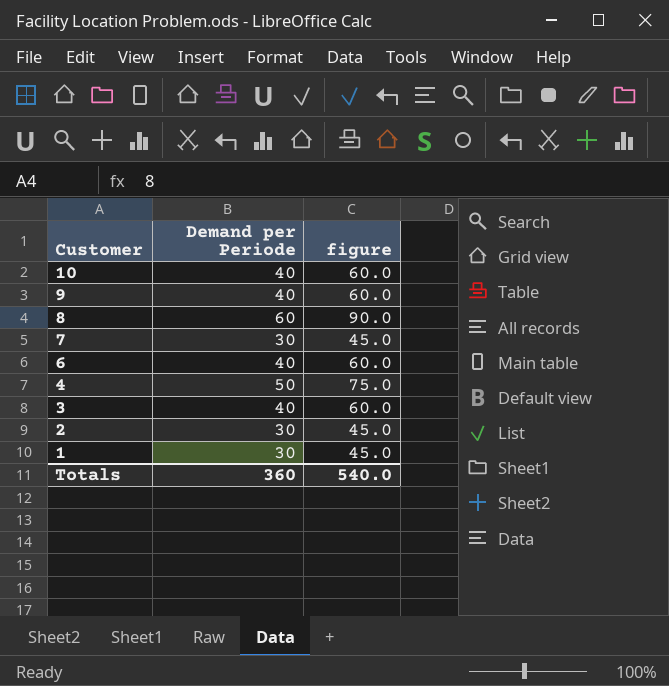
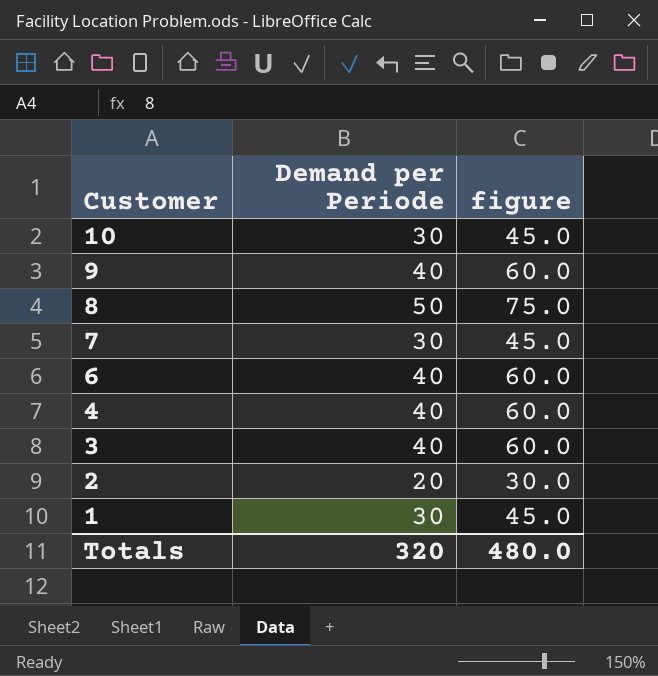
10 | Demand per Periode: 40 -> 30
10 | figure: 60.0 -> 45.0
8 | Demand per Periode: 60 -> 50
8 | figure: 90.0 -> 75.0
4 | Demand per Periode: 50 -> 40
4 | figure: 75.0 -> 60.0
2 | Demand per Periode: 30 -> 20
2 | figure: 45.0 -> 30.0
Totals | Demand per Periode: 360 -> 320
Totals | figure: 540.0 -> 480.0

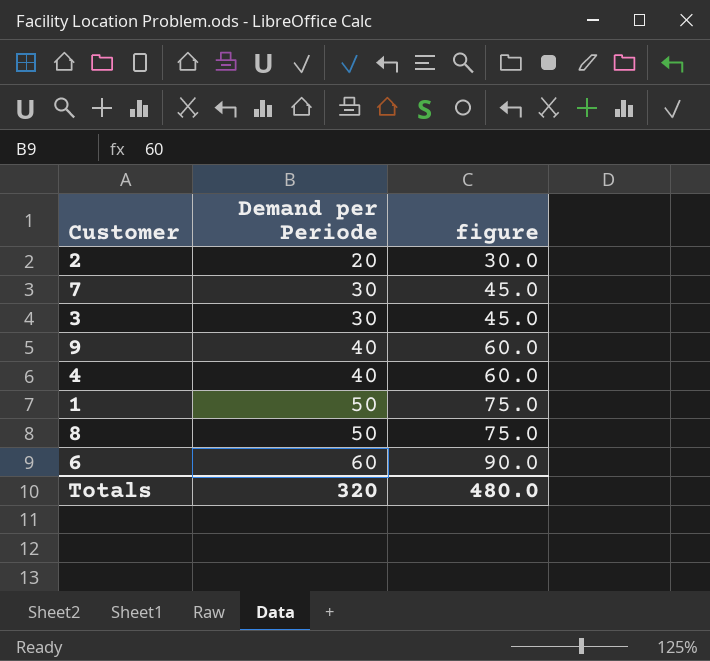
row order: Customer descending -> Demand per Periode ascending
row 10: 30 | 45.0 -> none
3 | Demand per Periode: 40 -> 30
3 | figure: 60.0 -> 45.0
1 | Demand per Periode: 30 -> 50
1 | figure: 45.0 -> 75.0
6 | Demand per Periode: 40 -> 60
6 | figure: 60.0 -> 90.0

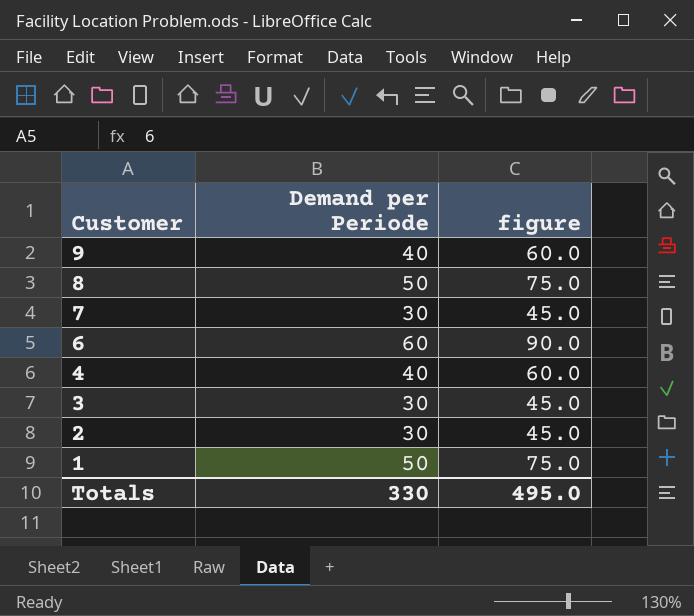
row order: Demand per Periode ascending -> Customer descending
2 | Demand per Periode: 20 -> 30
2 | figure: 30.0 -> 45.0
Totals | Demand per Periode: 320 -> 330
Totals | figure: 480.0 -> 495.0

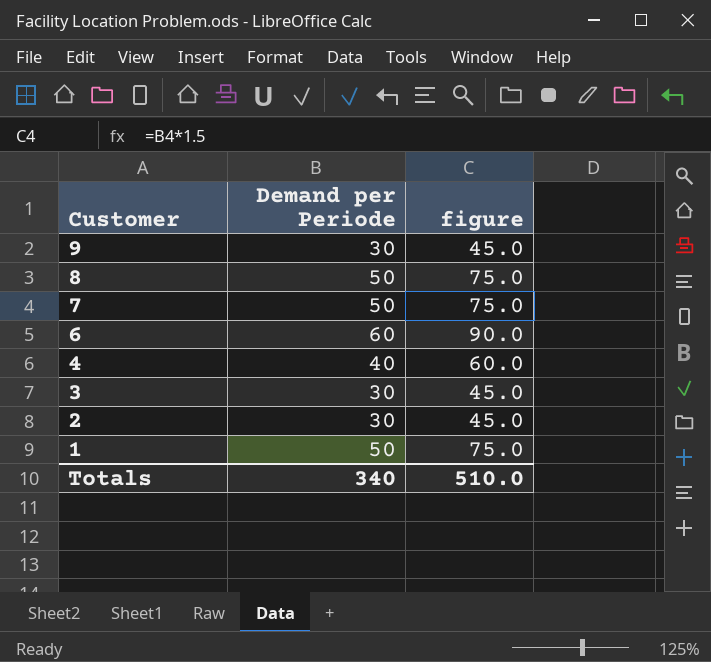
9 | Demand per Periode: 40 -> 30
9 | figure: 60.0 -> 45.0
7 | Demand per Periode: 30 -> 50
7 | figure: 45.0 -> 75.0
Totals | Demand per Periode: 330 -> 340
Totals | figure: 495.0 -> 510.0

